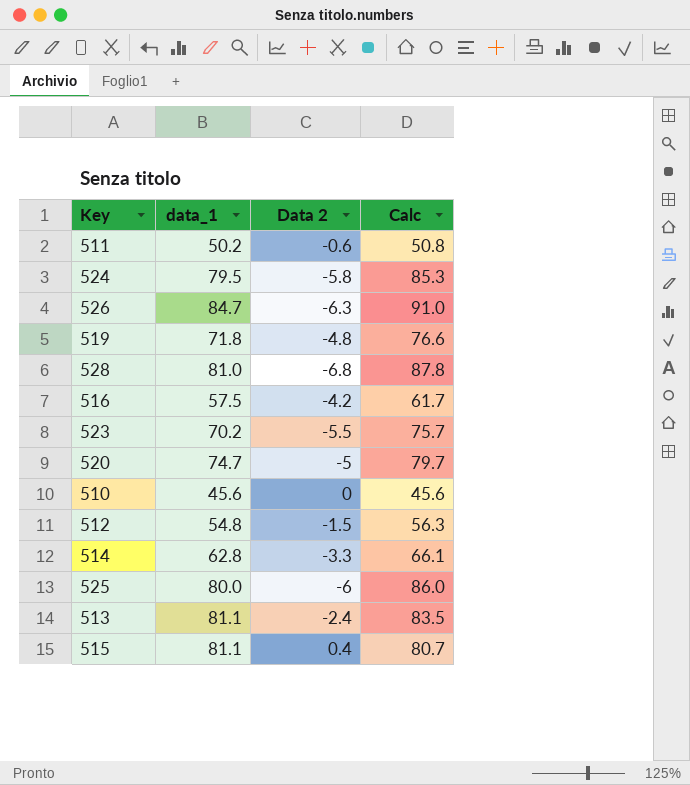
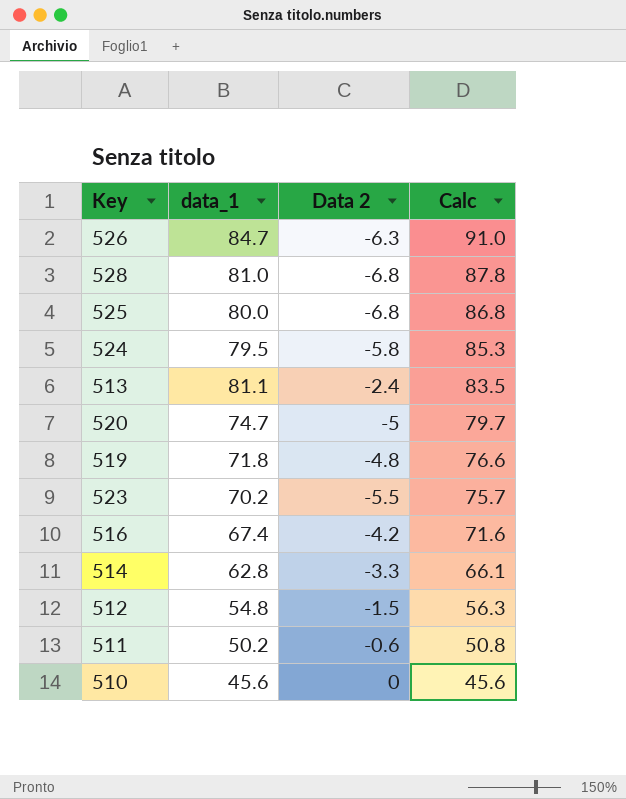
row order: none -> Calc descending
row 515: 81.1 | 0.4 | 80.7 -> none
525 | Data 2: -6 -> -6.8
525 | Calc: 86.0 -> 86.8
516 | data_1: 57.5 -> 67.4
516 | Calc: 61.7 -> 71.6

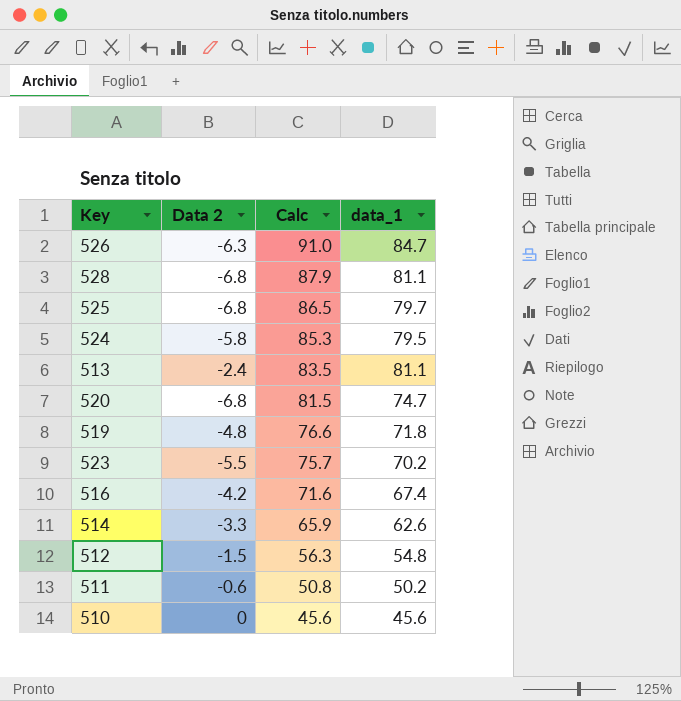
column data_1 | position: 2 -> 4
528 | Calc: 87.8 -> 87.9
528 | data_1: 81.0 -> 81.1
525 | Calc: 86.8 -> 86.5
525 | data_1: 80.0 -> 79.7
520 | Data 2: -5 -> -6.8
520 | Calc: 79.7 -> 81.5
514 | Calc: 66.1 -> 65.9
514 | data_1: 62.8 -> 62.6

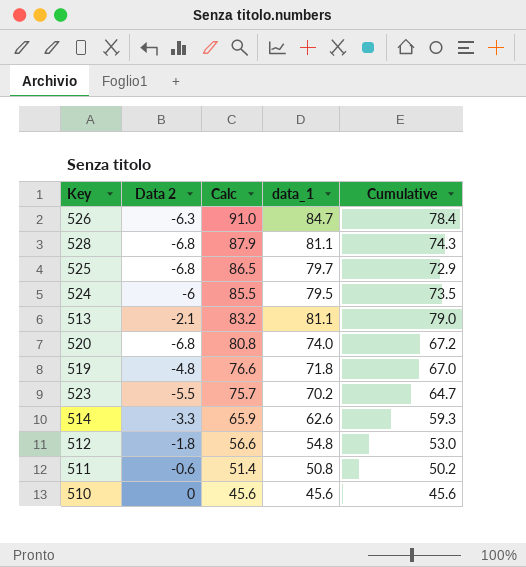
column Cumulative | formula: none -> [Data 2] + [data_1]
row 516: -4.2 | 71.6 | 67.4 -> none
524 | Data 2: -5.8 -> -6
524 | Calc: 85.3 -> 85.5
513 | Data 2: -2.4 -> -2.1
513 | Calc: 83.5 -> 83.2
520 | Calc: 81.5 -> 80.8
520 | data_1: 74.7 -> 74.0
512 | Data 2: -1.5 -> -1.8
512 | Calc: 56.3 -> 56.6
511 | Calc: 50.8 -> 51.4
511 | data_1: 50.2 -> 50.8

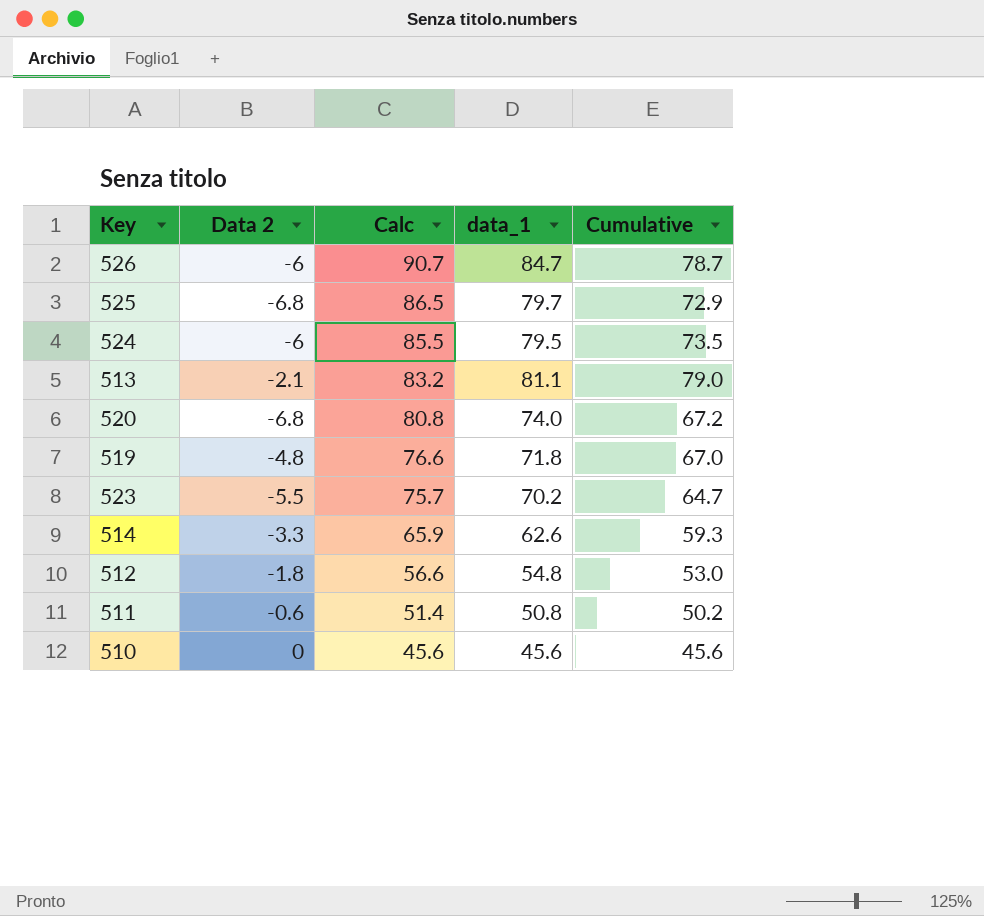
row 528: -6.8 | 87.9 | 81.1 | 74.3 -> none
526 | Data 2: -6.3 -> -6
526 | Calc: 91.0 -> 90.7
526 | Cumulative: 78.4 -> 78.7

